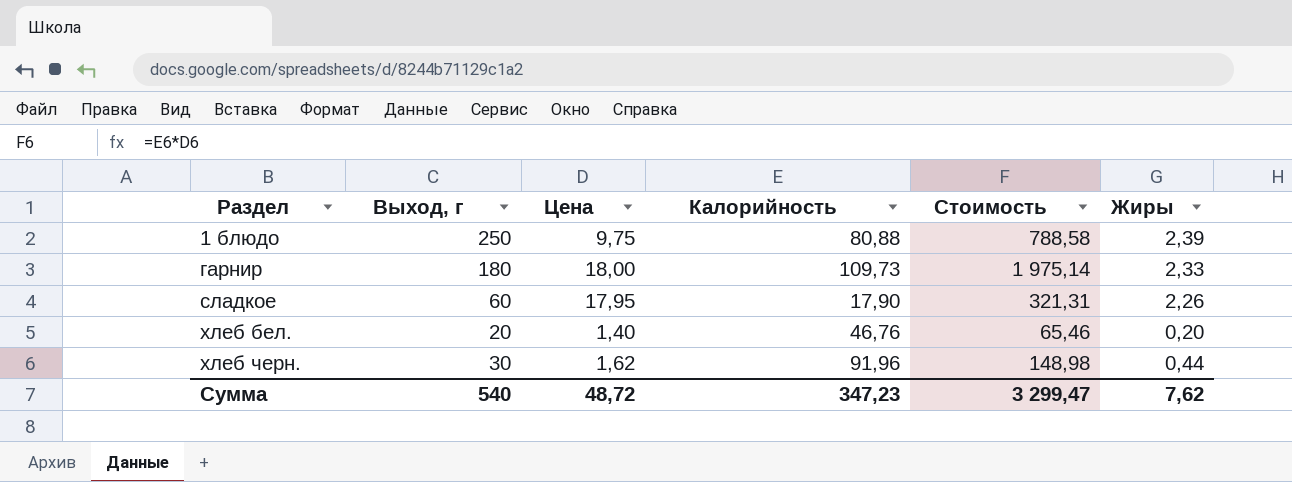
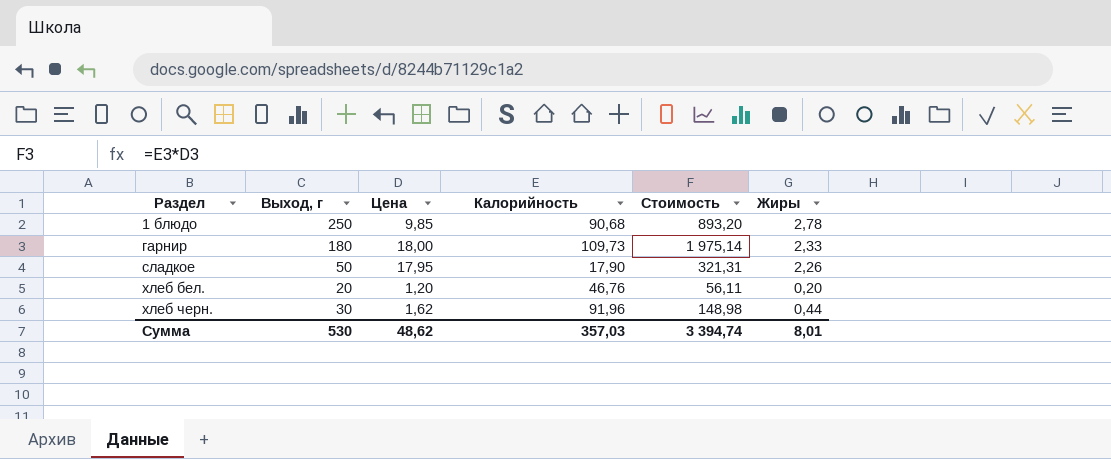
1 блюдо | Цена: 9,75 -> 9,85
1 блюдо | Калорийность: 80,88 -> 90,68
1 блюдо | Стоимость: 788,58 -> 893,20
1 блюдо | Жиры: 2,39 -> 2,78
сладкое | Выход, г: 60 -> 50
хлеб бел. | Цена: 1,40 -> 1,20
хлеб бел. | Стоимость: 65,46 -> 56,11
Сумма | Выход, г: 540 -> 530
Сумма | Цена: 48,72 -> 48,62
Сумма | Калорийность: 347,23 -> 357,03
Сумма | Стоимость: 3 299,47 -> 3 394,74
Сумма | Жиры: 7,62 -> 8,01

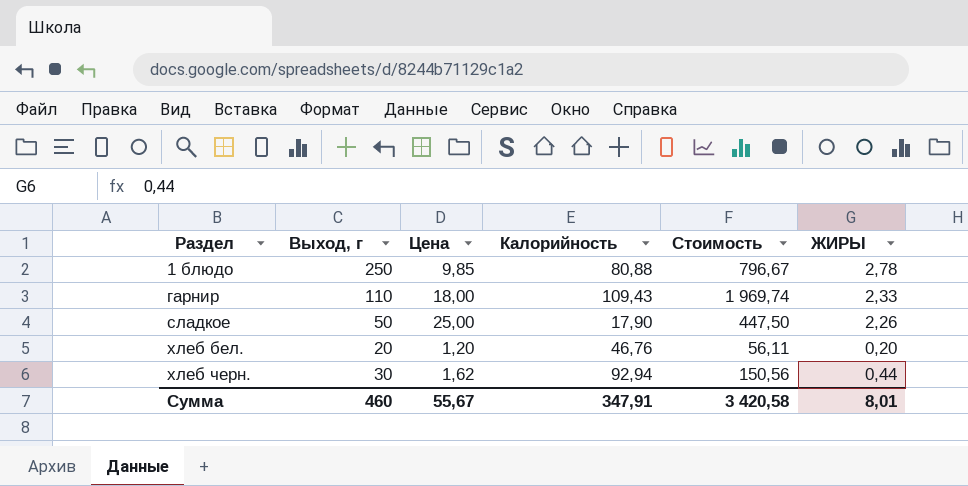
column name: Жиры -> ЖИРЫ
1 блюдо | Калорийность: 90,68 -> 80,88
1 блюдо | Стоимость: 893,20 -> 796,67
гарнир | Выход, г: 180 -> 110
гарнир | Калорийность: 109,73 -> 109,43
гарнир | Стоимость: 1 975,14 -> 1 969,74
сладкое | Цена: 17,95 -> 25,00
сладкое | Стоимость: 321,31 -> 447,50
хлеб черн. | Калорийность: 91,96 -> 92,94
хлеб черн. | Стоимость: 148,98 -> 150,56
Сумма | Выход, г: 530 -> 460
Сумма | Цена: 48,62 -> 55,67
Сумма | Калорийность: 357,03 -> 347,91
Сумма | Стоимость: 3 394,74 -> 3 420,58

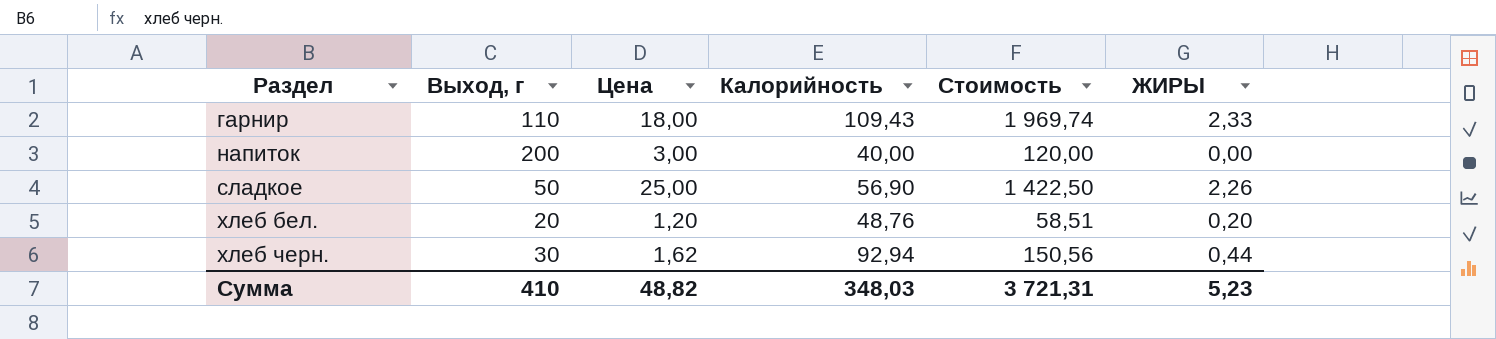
row 1 блюдо: 250 | 9,85 | 80,88 | 796,67 | 2,78 -> none
row напиток: none -> 200 | 3,00 | 40,00 | 120,00 | 0,00
сладкое | Калорийность: 17,90 -> 56,90
сладкое | Стоимость: 447,50 -> 1 422,50
хлеб бел. | Калорийность: 46,76 -> 48,76
хлеб бел. | Стоимость: 56,11 -> 58,51
Сумма | Выход, г: 460 -> 410
Сумма | Цена: 55,67 -> 48,82
Сумма | Калорийность: 347,91 -> 348,03
Сумма | Стоимость: 3 420,58 -> 3 721,31
Сумма | ЖИРЫ: 8,01 -> 5,23

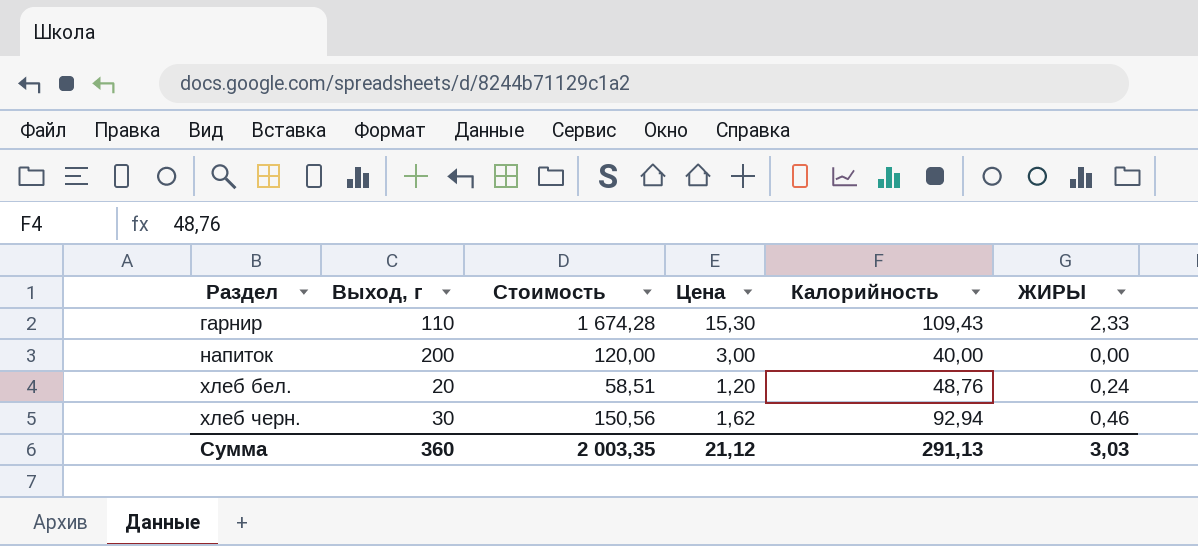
column Стоимость | position: 5 -> 3
row сладкое: 50 | 25,00 | 56,90 | 1 422,50 | 2,26 -> none
гарнир | Стоимость: 1 969,74 -> 1 674,28
гарнир | Цена: 18,00 -> 15,30
хлеб бел. | ЖИРЫ: 0,20 -> 0,24
хлеб черн. | ЖИРЫ: 0,44 -> 0,46
Сумма | Выход, г: 410 -> 360
Сумма | Стоимость: 3 721,31 -> 2 003,35
Сумма | Цена: 48,82 -> 21,12
Сумма | Калорийность: 348,03 -> 291,13
Сумма | ЖИРЫ: 5,23 -> 3,03

